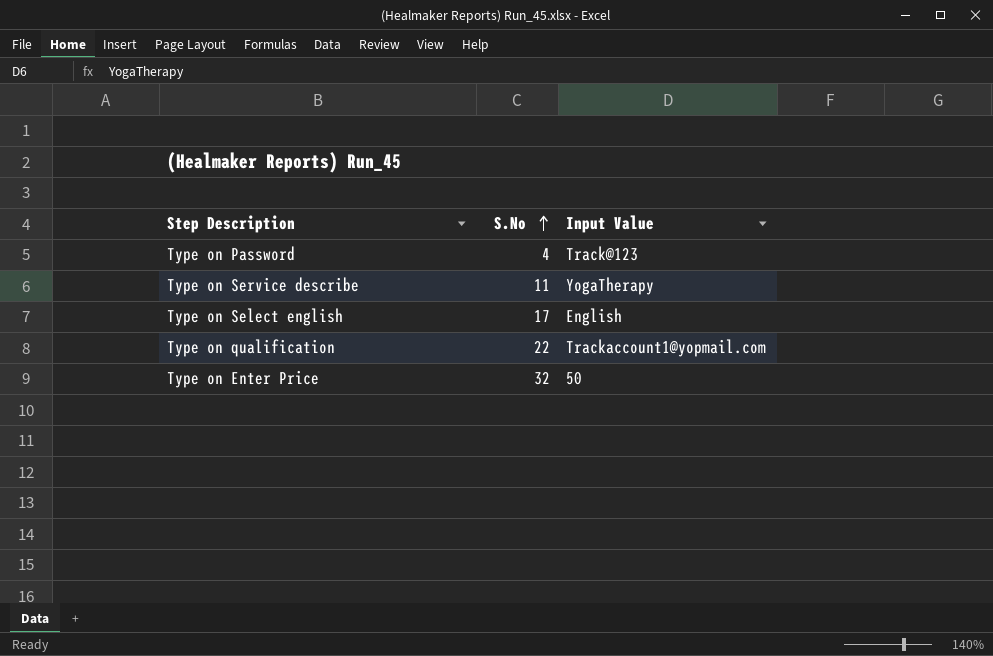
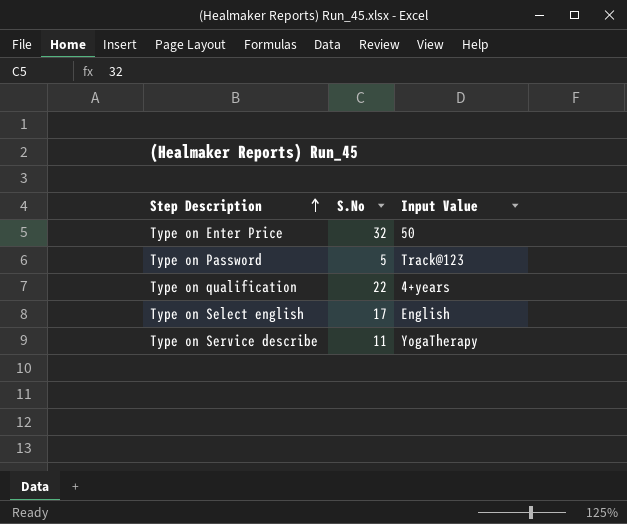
row order: S.No ascending -> Step Description ascending
Type on Password | S.No: 4 -> 5
Type on qualification | Input Value: Trackaccount1@yopmail.com -> 4+years

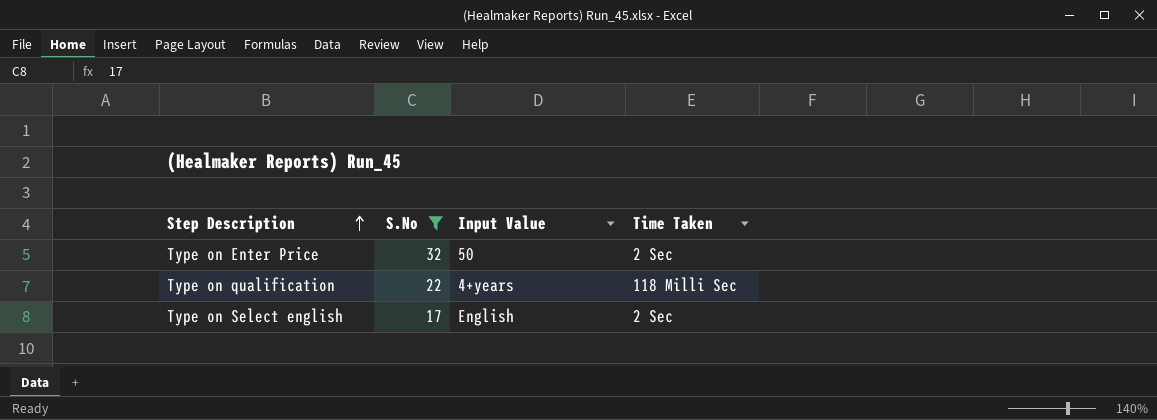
filter: none -> S.No >= 17
column Time Taken | position: none -> 4

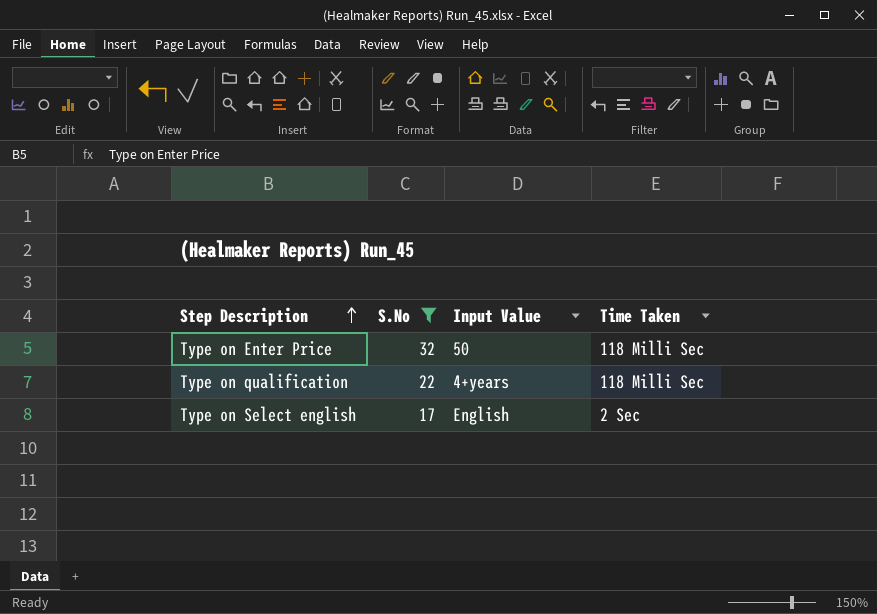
Type on Enter Price | Time Taken: 2 Sec -> 118 Milli Sec

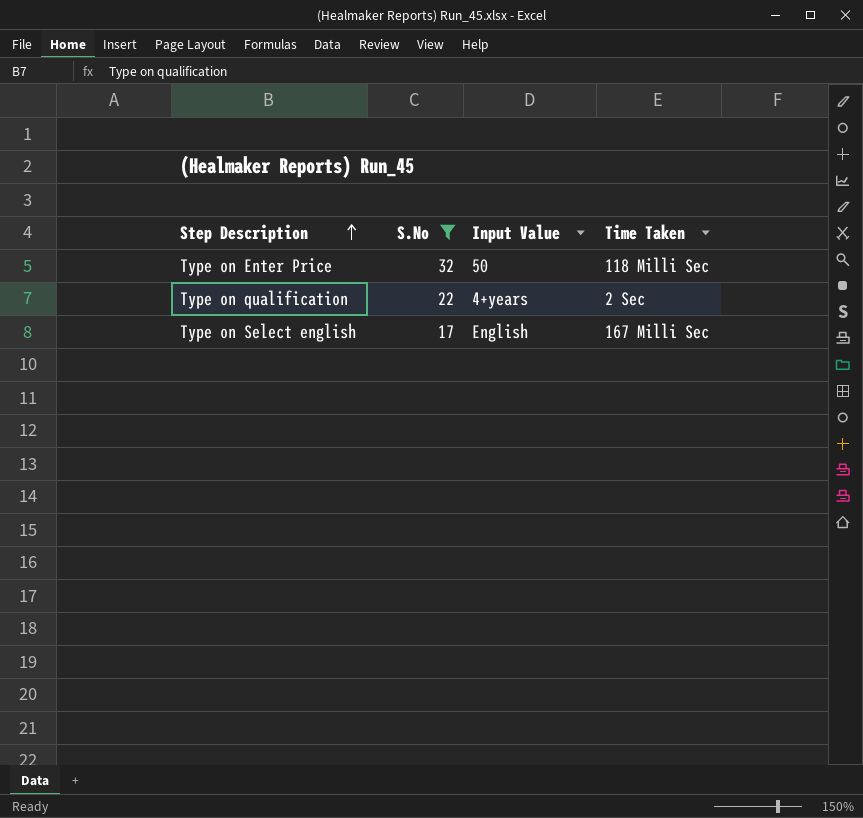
Type on qualification | Time Taken: 118 Milli Sec -> 2 Sec
Type on Select english | Time Taken: 2 Sec -> 167 Milli Sec

